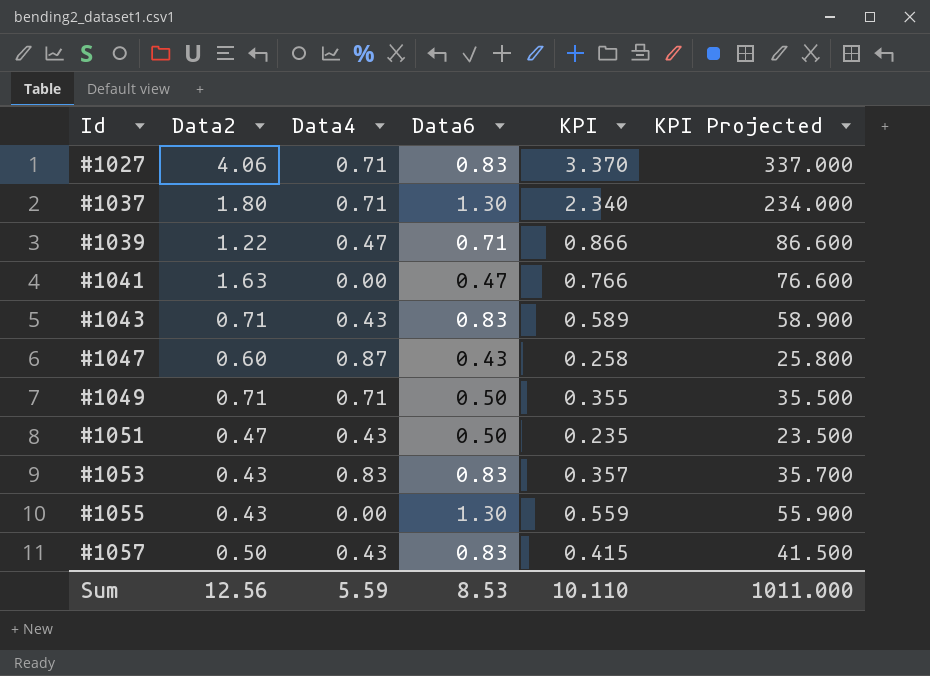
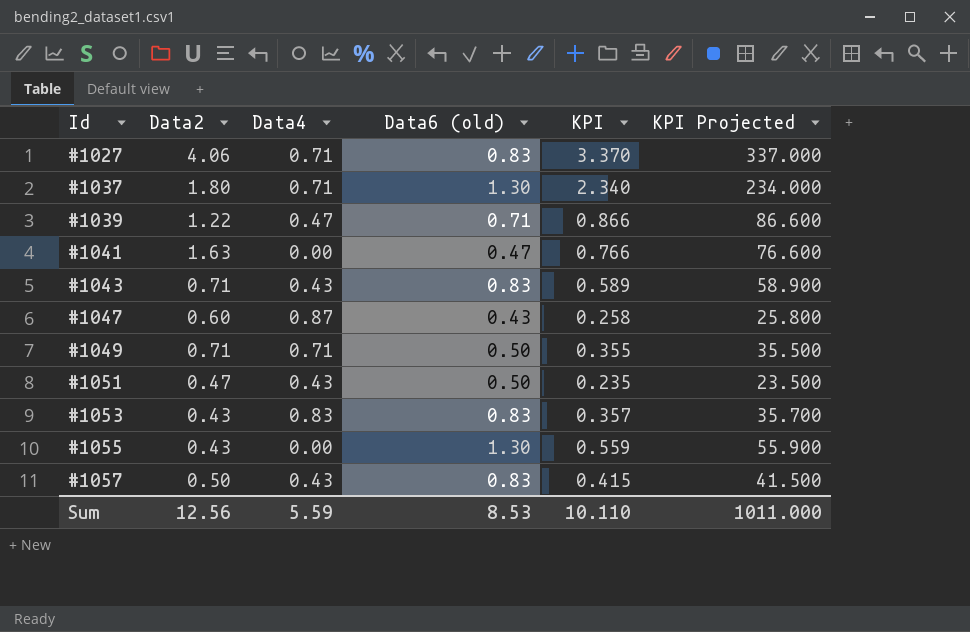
column name: Data6 -> Data6 (old)

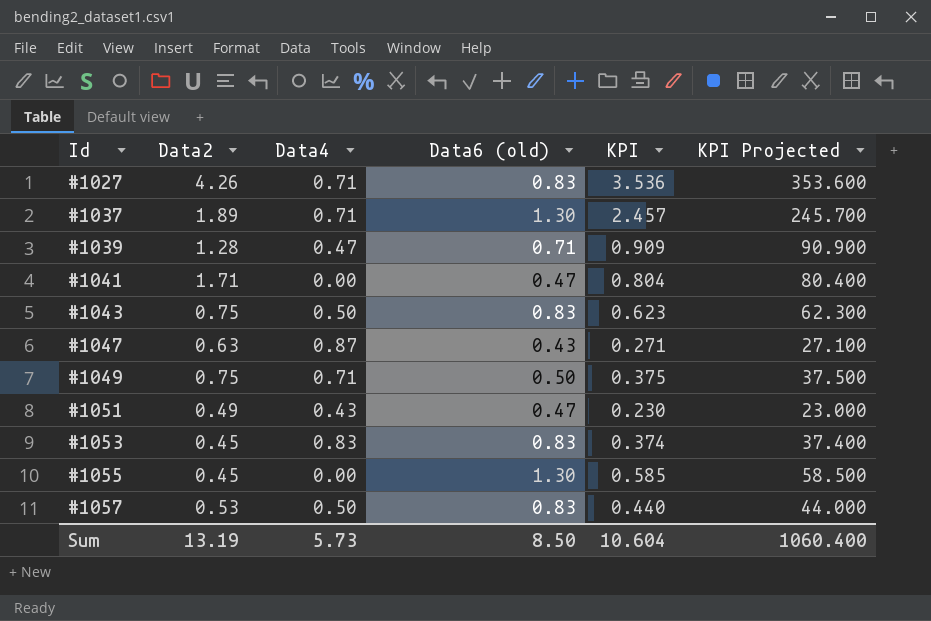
#1027 | Data2: 4.06 -> 4.26
#1027 | KPI: 3.370 -> 3.536
#1027 | KPI Projected: 337.000 -> 353.600
#1037 | Data2: 1.80 -> 1.89
#1037 | KPI: 2.340 -> 2.457
#1037 | KPI Projected: 234.000 -> 245.700
#1039 | Data2: 1.22 -> 1.28
#1039 | KPI: 0.866 -> 0.909
#1039 | KPI Projected: 86.600 -> 90.900
#1041 | Data2: 1.63 -> 1.71
#1041 | KPI: 0.766 -> 0.804
#1041 | KPI Projected: 76.600 -> 80.400
#1043 | Data2: 0.71 -> 0.75
#1043 | Data4: 0.43 -> 0.50
#1043 | KPI: 0.589 -> 0.623
#1043 | KPI Projected: 58.900 -> 62.300
#1047 | Data2: 0.60 -> 0.63
#1047 | KPI: 0.258 -> 0.271
#1047 | KPI Projected: 25.800 -> 27.100
#1049 | Data2: 0.71 -> 0.75
#1049 | KPI: 0.355 -> 0.375
#1049 | KPI Projected: 35.500 -> 37.500
#1051 | Data2: 0.47 -> 0.49
#1051 | Data6 (old): 0.50 -> 0.47
#1051 | KPI: 0.235 -> 0.230
#1051 | KPI Projected: 23.500 -> 23.000
#1053 | Data2: 0.43 -> 0.45
#1053 | KPI: 0.357 -> 0.374
#1053 | KPI Projected: 35.700 -> 37.400
#1055 | Data2: 0.43 -> 0.45
#1055 | KPI: 0.559 -> 0.585
#1055 | KPI Projected: 55.900 -> 58.500
#1057 | Data2: 0.50 -> 0.53
#1057 | Data4: 0.43 -> 0.50
#1057 | KPI: 0.415 -> 0.440
#1057 | KPI Projected: 41.500 -> 44.000
Sum | Data2: 12.56 -> 13.19
Sum | Data4: 5.59 -> 5.73
Sum | Data6 (old): 8.53 -> 8.50
Sum | KPI: 10.110 -> 10.604
Sum | KPI Projected: 1011.000 -> 1060.400

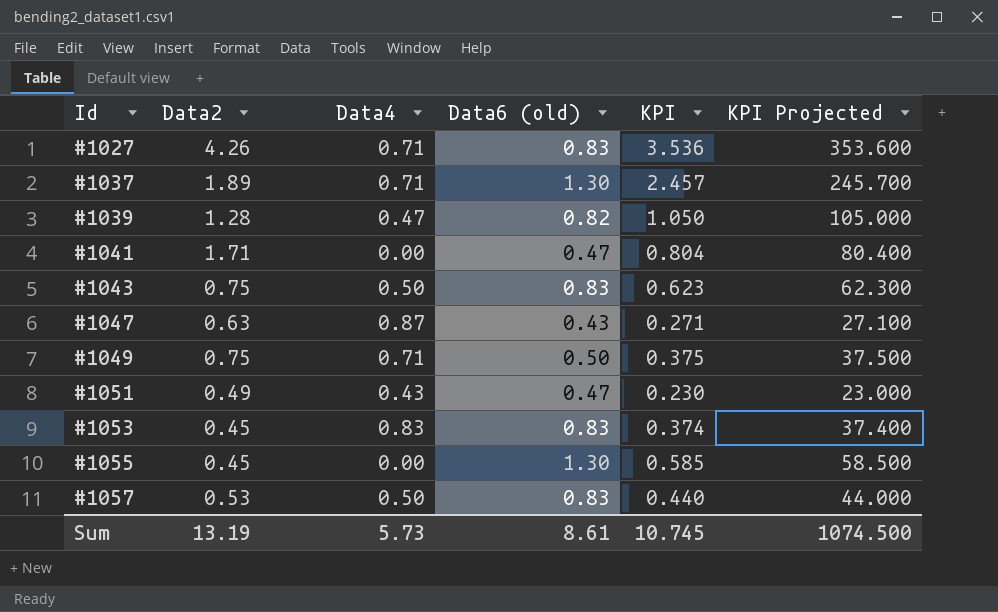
#1039 | Data6 (old): 0.71 -> 0.82
#1039 | KPI: 0.909 -> 1.050
#1039 | KPI Projected: 90.900 -> 105.000
Sum | Data6 (old): 8.50 -> 8.61
Sum | KPI: 10.604 -> 10.745
Sum | KPI Projected: 1060.400 -> 1074.500

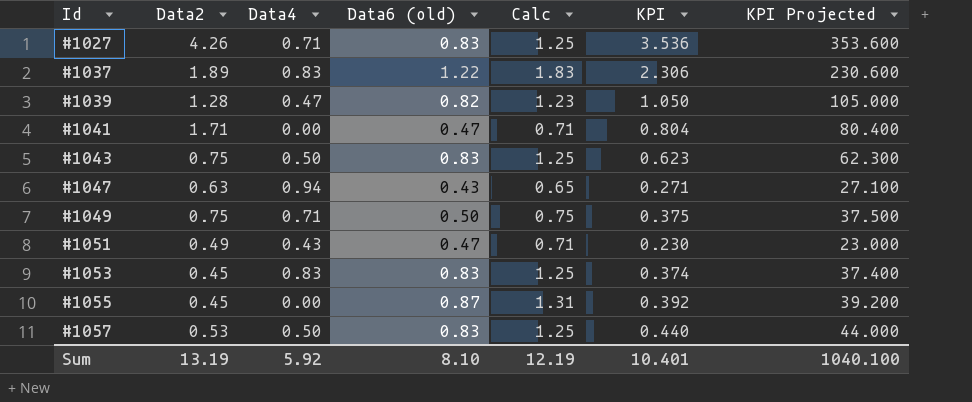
column Calc | formula: none -> [Data6 (old)] * 1.5
#1037 | Data4: 0.71 -> 0.83
#1037 | Data6 (old): 1.30 -> 1.22
#1037 | KPI: 2.457 -> 2.306
#1037 | KPI Projected: 245.700 -> 230.600
#1047 | Data4: 0.87 -> 0.94
#1055 | Data6 (old): 1.30 -> 0.87
#1055 | KPI: 0.585 -> 0.392
#1055 | KPI Projected: 58.500 -> 39.200
Sum | Data4: 5.73 -> 5.92
Sum | Data6 (old): 8.61 -> 8.10
Sum | KPI: 10.745 -> 10.401
Sum | KPI Projected: 1074.500 -> 1040.100

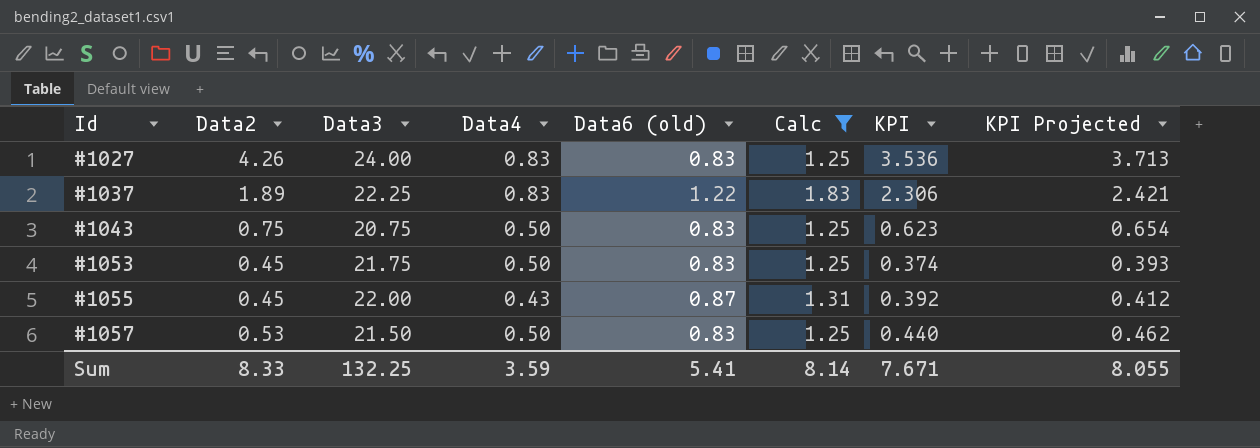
filter: none -> Calc >= 1.25
column Data3 | position: none -> 3
column KPI Projected | formula: [KPI] * 100 -> [KPI] * 1.05
#1027 | Data4: 0.71 -> 0.83
#1053 | Data4: 0.83 -> 0.50
#1055 | Data4: 0.00 -> 0.43
Sum | Data2: 13.19 -> 8.33
Sum | Data4: 5.92 -> 3.59
Sum | Data6 (old): 8.10 -> 5.41
Sum | Calc: 12.19 -> 8.14
Sum | KPI: 10.401 -> 7.671
Sum | KPI Projected: 1040.100 -> 8.055

